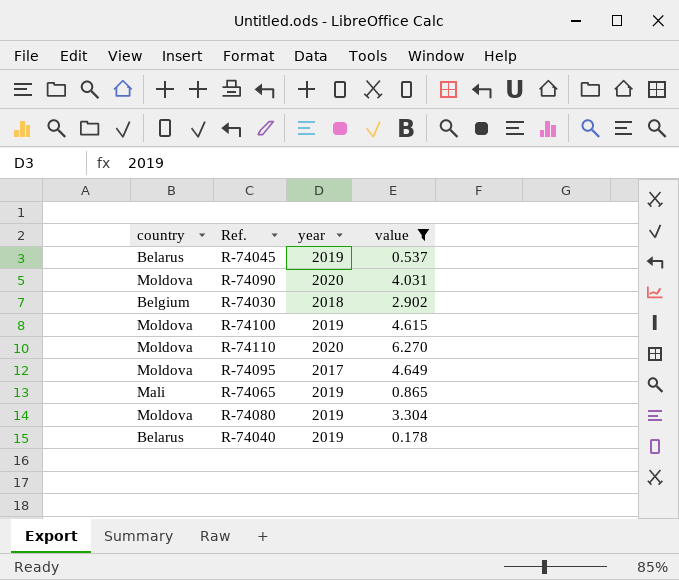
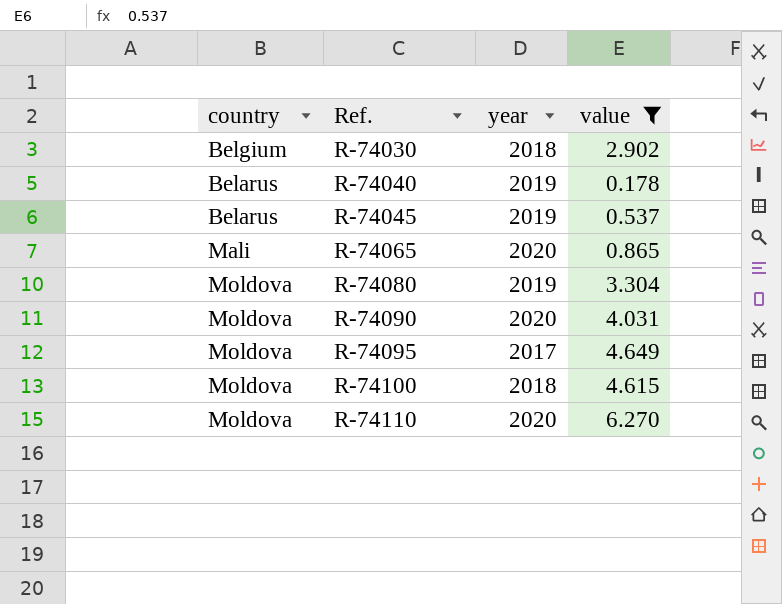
row order: none -> Ref. ascending
R-74065 | year: 2019 -> 2020
R-74100 | year: 2019 -> 2018

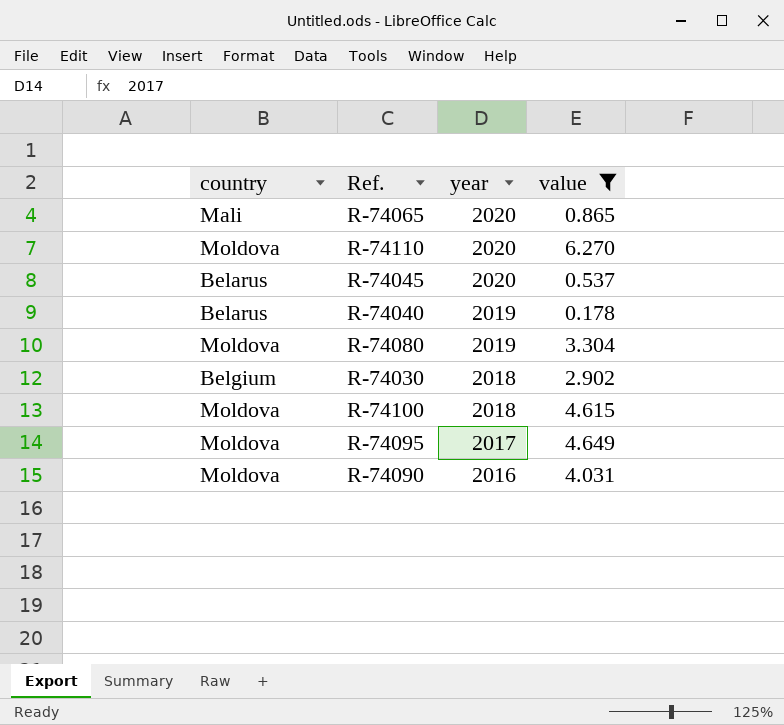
row order: Ref. ascending -> year descending
R-74045 | year: 2019 -> 2020
R-74090 | year: 2020 -> 2016

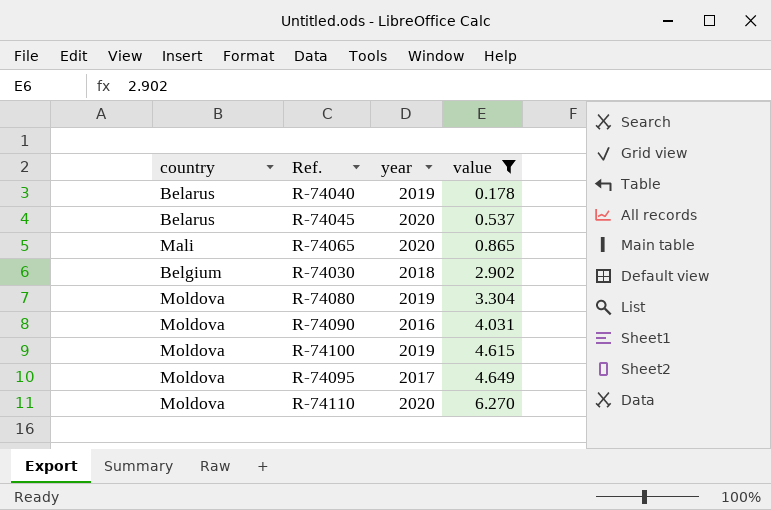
row order: year descending -> value ascending
R-74100 | year: 2018 -> 2019

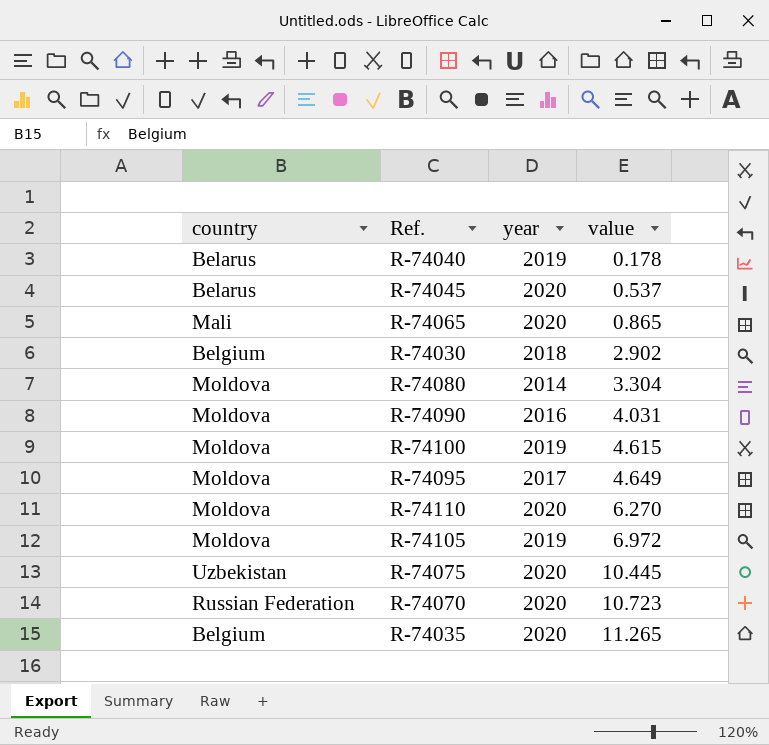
filter: value <= 6.270 -> none
R-74080 | year: 2019 -> 2014

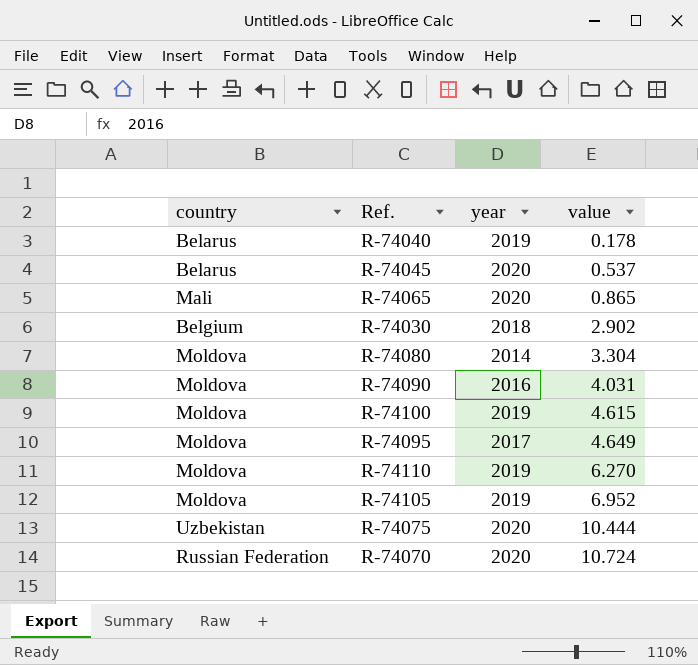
row R-74035: Belgium | 2020 | 11.265 -> none
R-74110 | year: 2020 -> 2019
R-74105 | value: 6.972 -> 6.952
R-74075 | value: 10.445 -> 10.444
R-74070 | value: 10.723 -> 10.724

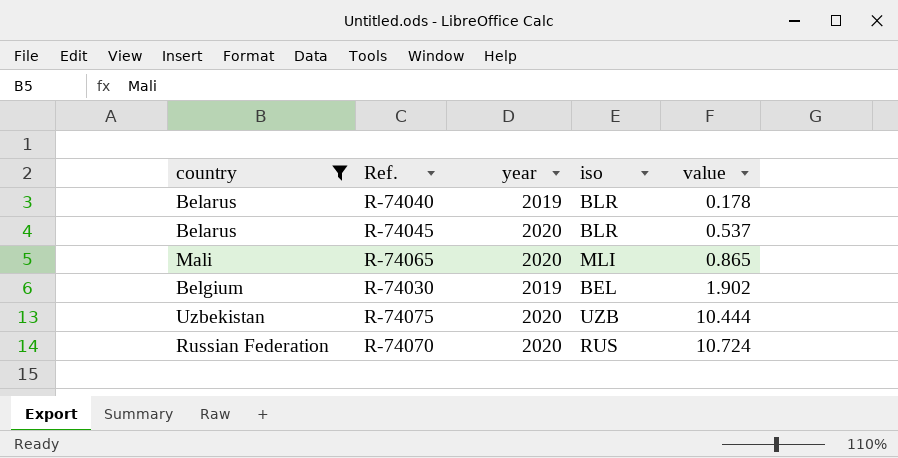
filter: none -> country != Moldova
column iso | position: none -> 4
R-74030 | year: 2018 -> 2019
R-74030 | value: 2.902 -> 1.902

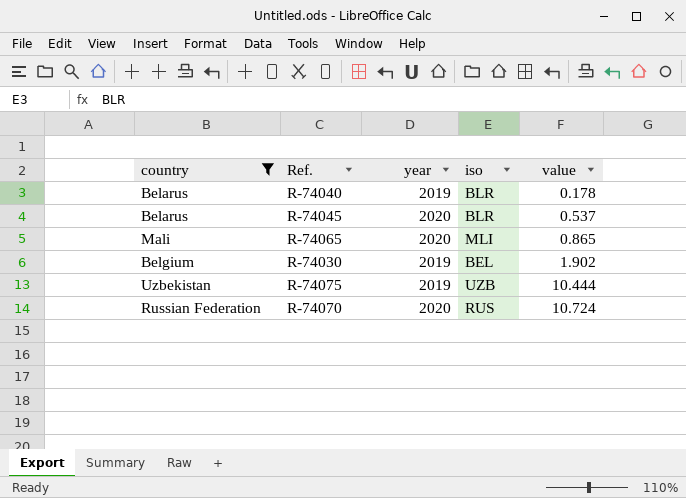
R-74075 | year: 2020 -> 2019

